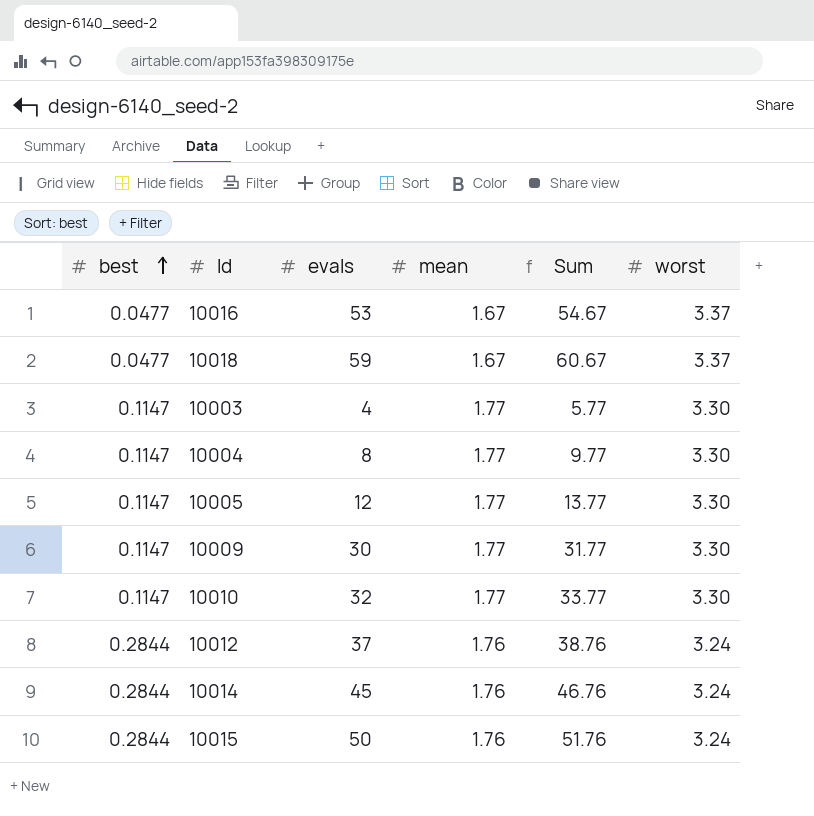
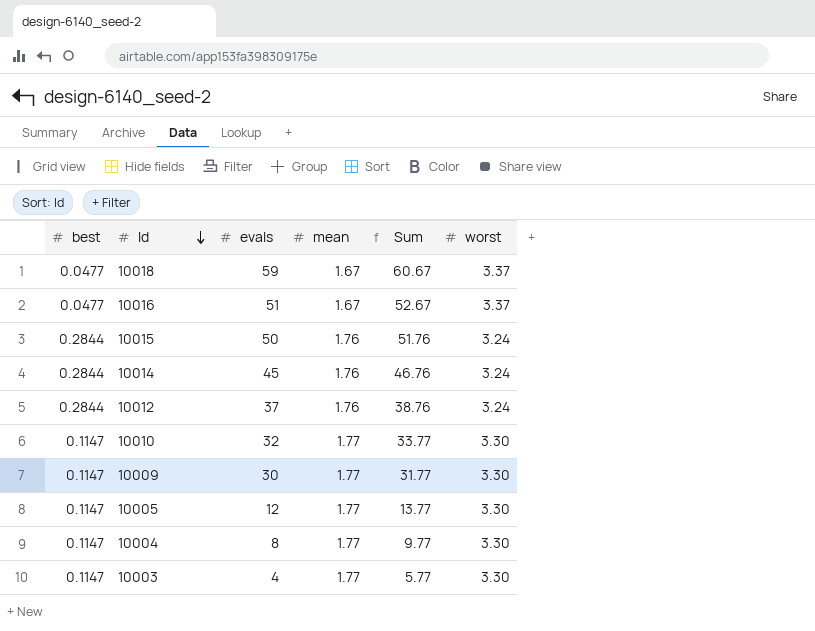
row order: best ascending -> Id descending
10016 | evals: 53 -> 51
10016 | Sum: 54.67 -> 52.67

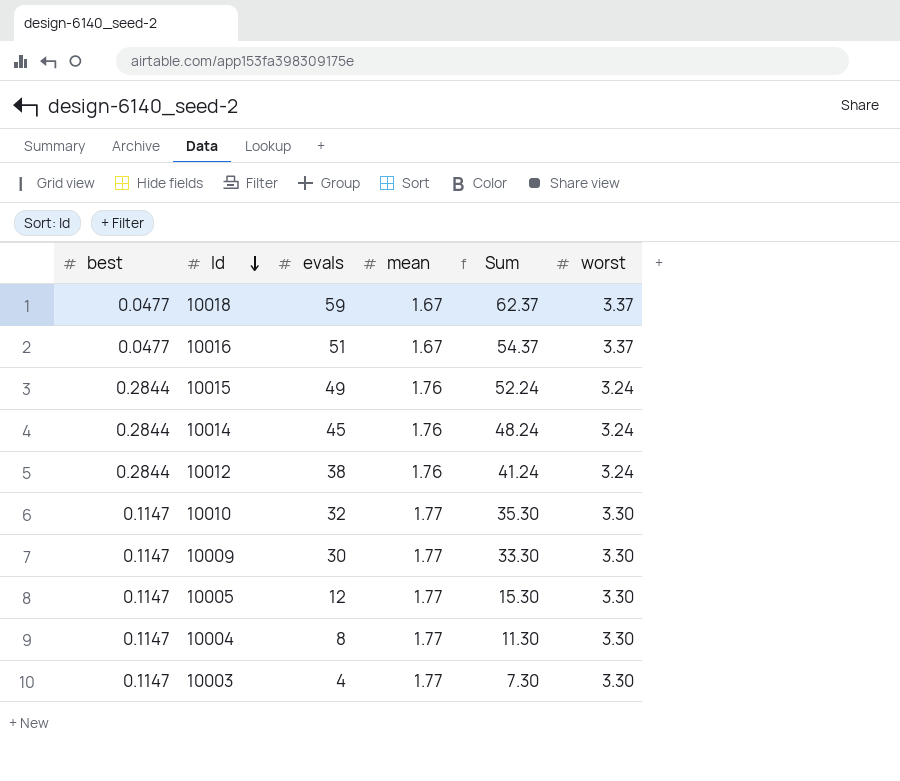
column Sum | formula: [evals] + [mean] -> [evals] + [worst]
10015 | evals: 50 -> 49
10012 | evals: 37 -> 38

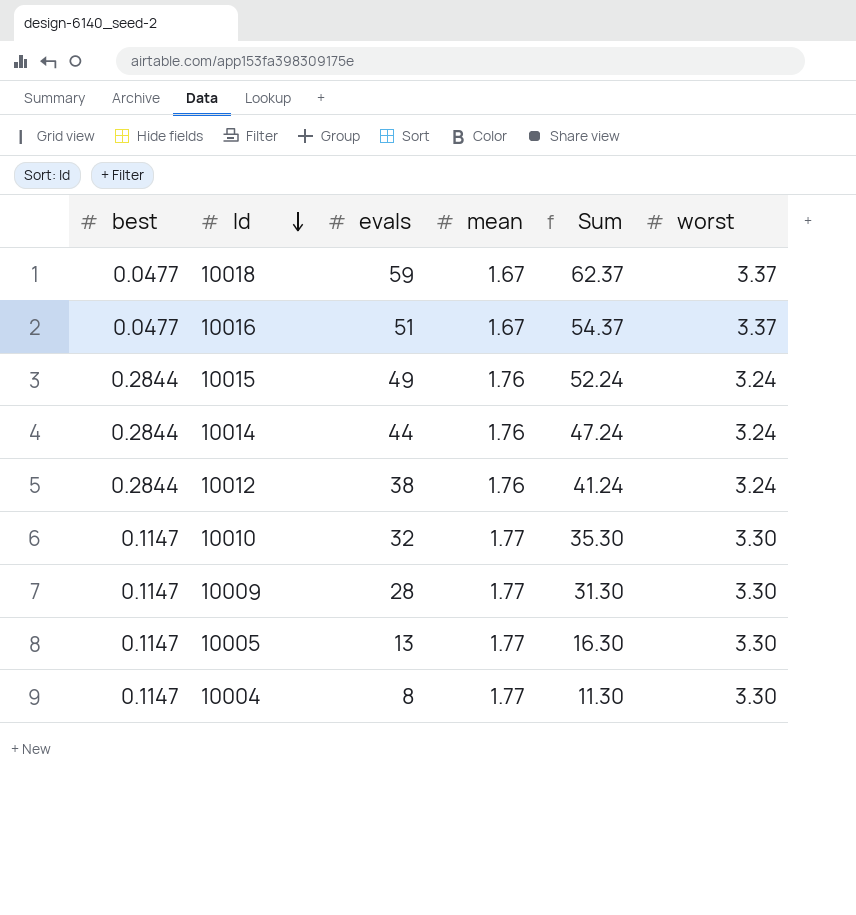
row 10003: 0.1147 | 4 | 1.77 | 7.30 | 3.30 -> none
10014 | evals: 45 -> 44
10014 | Sum: 48.24 -> 47.24
10009 | evals: 30 -> 28
10009 | Sum: 33.30 -> 31.30
10005 | evals: 12 -> 13
10005 | Sum: 15.30 -> 16.30

